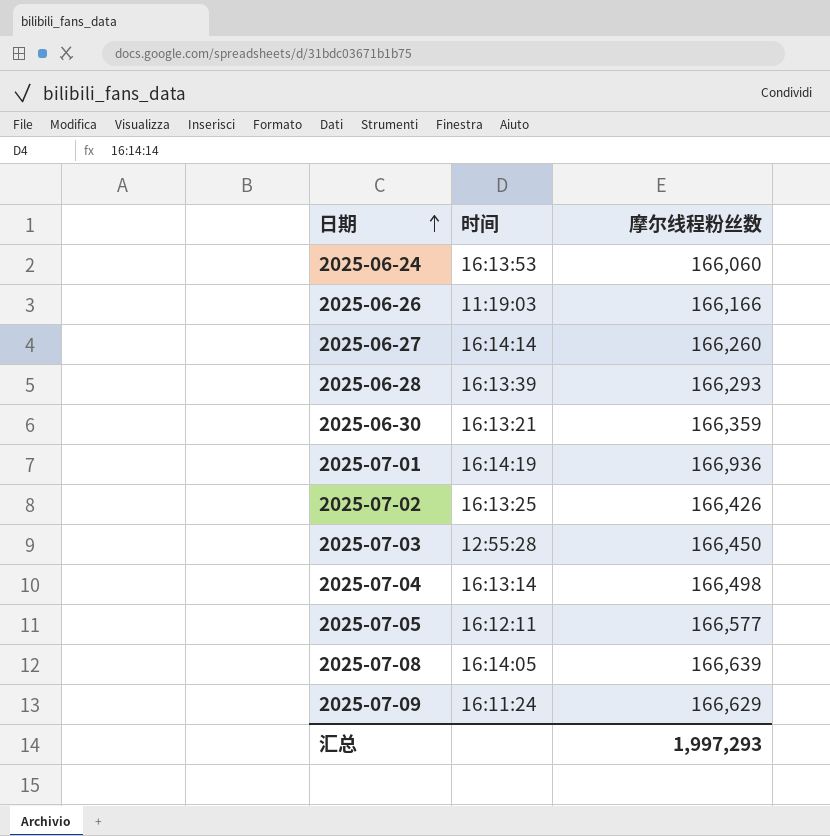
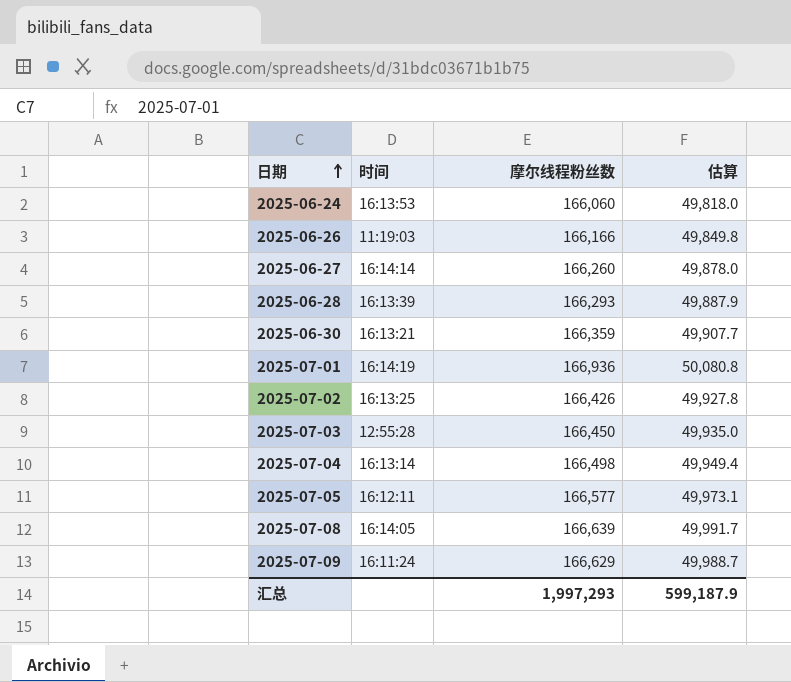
column 估算 | formula: none -> [摩尔线程粉丝数] * 0.3

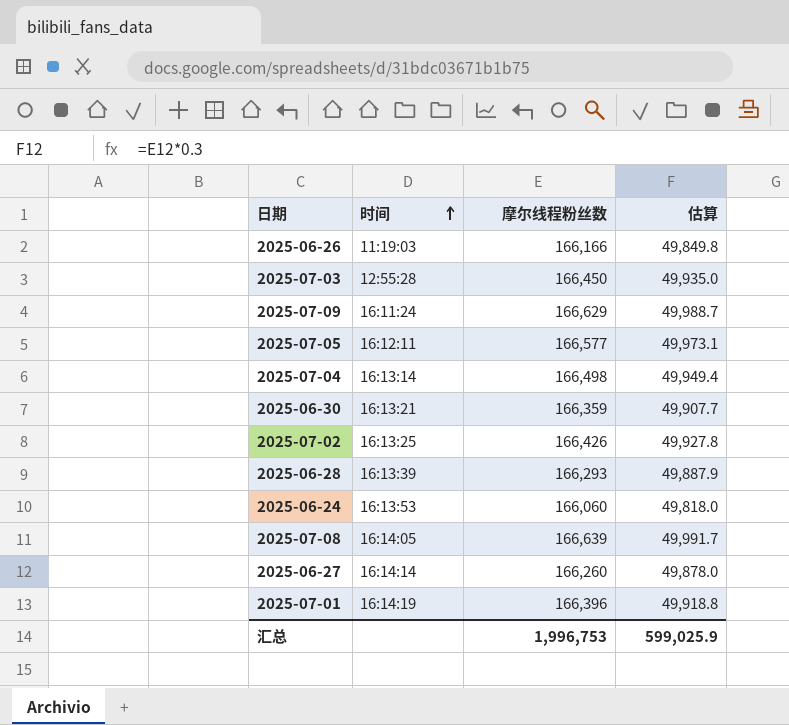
row order: 日期 ascending -> 时间 ascending
2025-07-01 | 摩尔线程粉丝数: 166,936 -> 166,396
2025-07-01 | 估算: 50,080.8 -> 49,918.8
汇总 | 摩尔线程粉丝数: 1,997,293 -> 1,996,753
汇总 | 估算: 599,187.9 -> 599,025.9

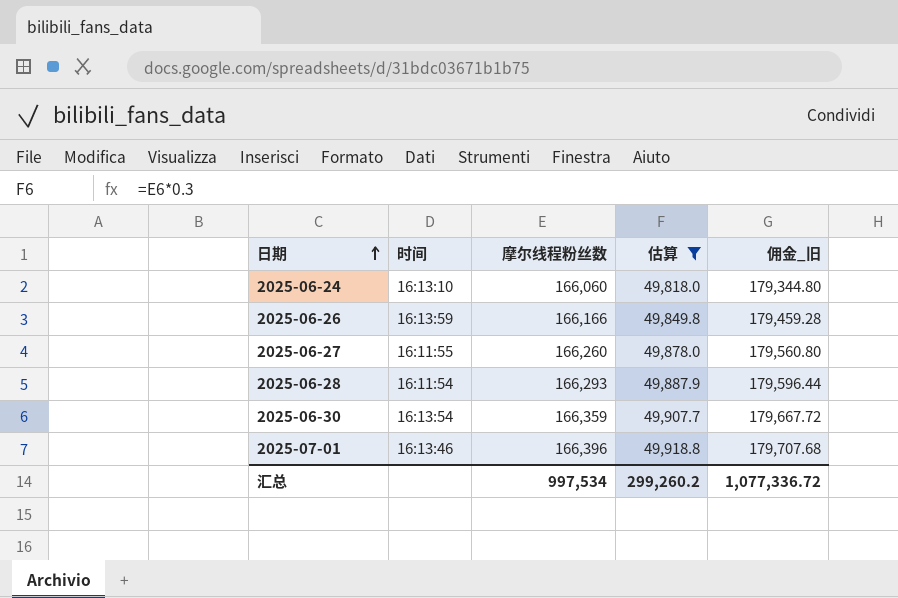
filter: none -> 估算 <= 49,918.8
row order: 时间 ascending -> 日期 ascending
column 佣金_旧 | formula: none -> [摩尔线程粉丝数] * 1.08
2025-06-24 | 时间: 16:13:53 -> 16:13:10
2025-06-26 | 时间: 11:19:03 -> 16:13:59
2025-06-27 | 时间: 16:14:14 -> 16:11:55
2025-06-28 | 时间: 16:13:39 -> 16:11:54
2025-06-30 | 时间: 16:13:21 -> 16:13:54
2025-07-01 | 时间: 16:14:19 -> 16:13:46
汇总 | 摩尔线程粉丝数: 1,996,753 -> 997,534
汇总 | 估算: 599,025.9 -> 299,260.2

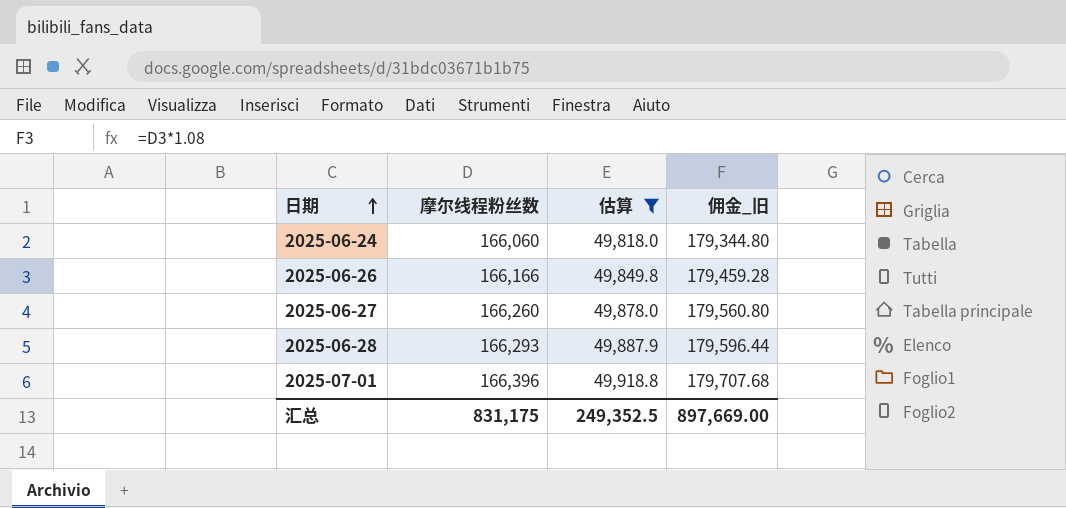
column 时间 | position: 2 -> none
row 2025-06-30: 16:13:54 | 166,359 | 49,907.7 | 179,667.72 -> none
汇总 | 摩尔线程粉丝数: 997,534 -> 831,175
汇总 | 估算: 299,260.2 -> 249,352.5
汇总 | 佣金_旧: 1,077,336.72 -> 897,669.00

